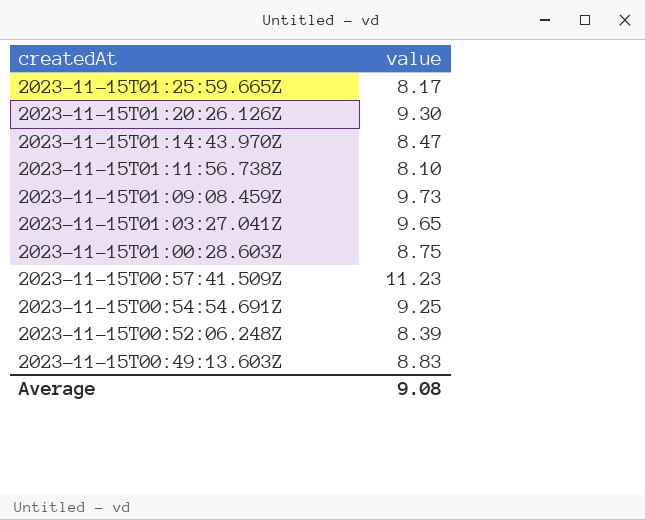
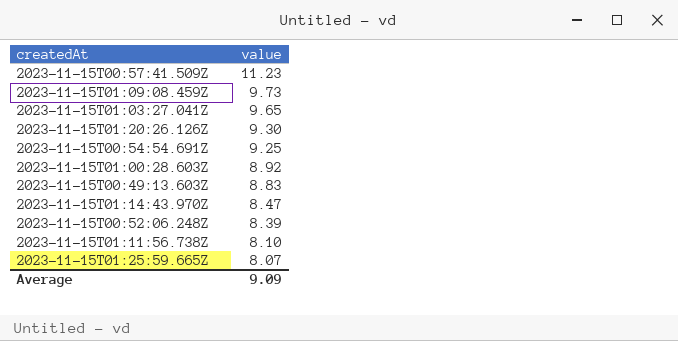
row order: createdAt descending -> value descending
2023-11-15T01:00:28.603Z | value: 8.75 -> 8.92
2023-11-15T01:25:59.665Z | value: 8.17 -> 8.07
Average | value: 9.08 -> 9.09

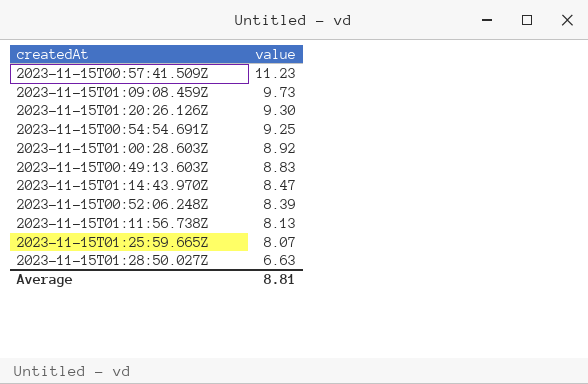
row 2023-11-15T01:03:27.041Z: 9.65 -> none
2023-11-15T01:11:56.738Z | value: 8.10 -> 8.13
row 2023-11-15T01:28:50.027Z: none -> 6.63
Average | value: 9.09 -> 8.81

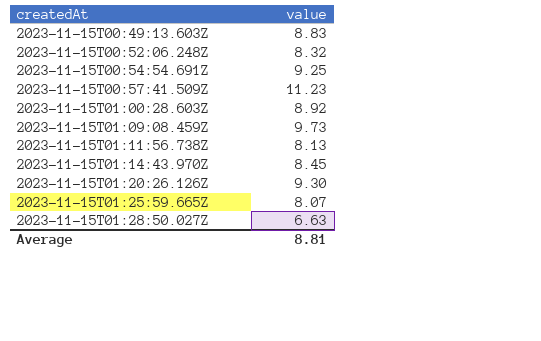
row order: value descending -> createdAt ascending
2023-11-15T00:52:06.248Z | value: 8.39 -> 8.32
2023-11-15T01:14:43.970Z | value: 8.47 -> 8.45

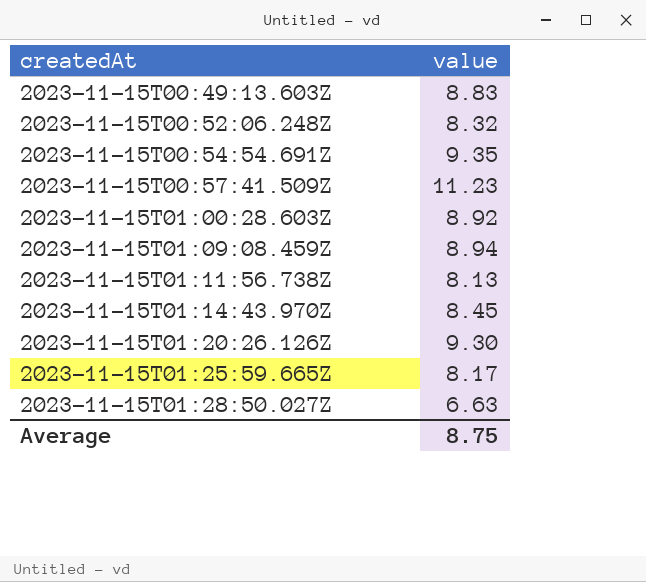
2023-11-15T00:54:54.691Z | value: 9.25 -> 9.35
2023-11-15T01:09:08.459Z | value: 9.73 -> 8.94
2023-11-15T01:25:59.665Z | value: 8.07 -> 8.17
Average | value: 8.81 -> 8.75

